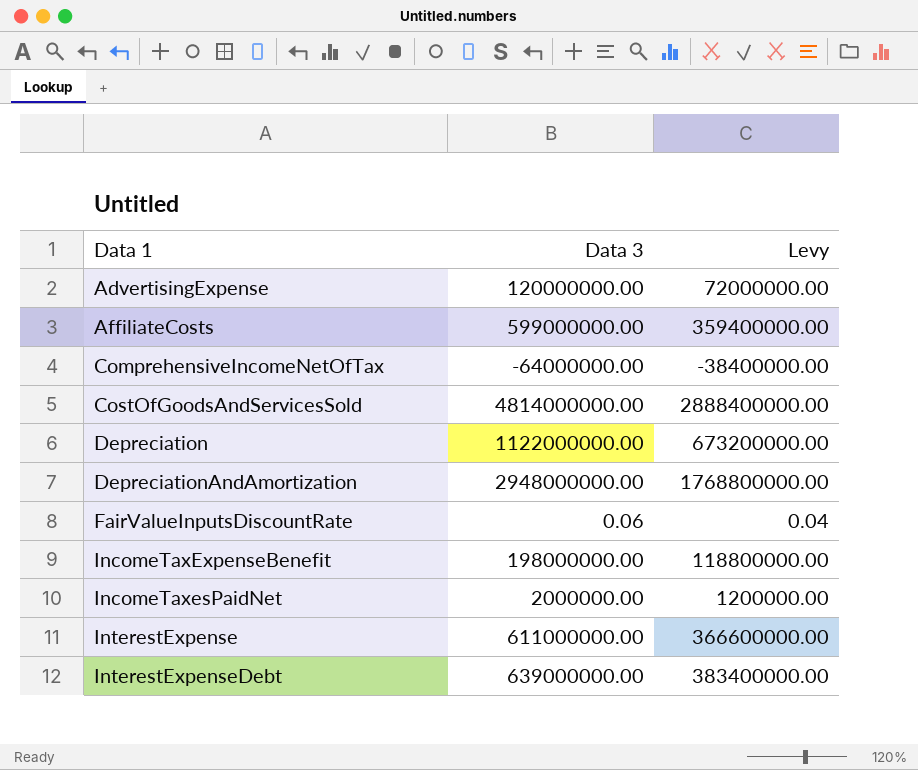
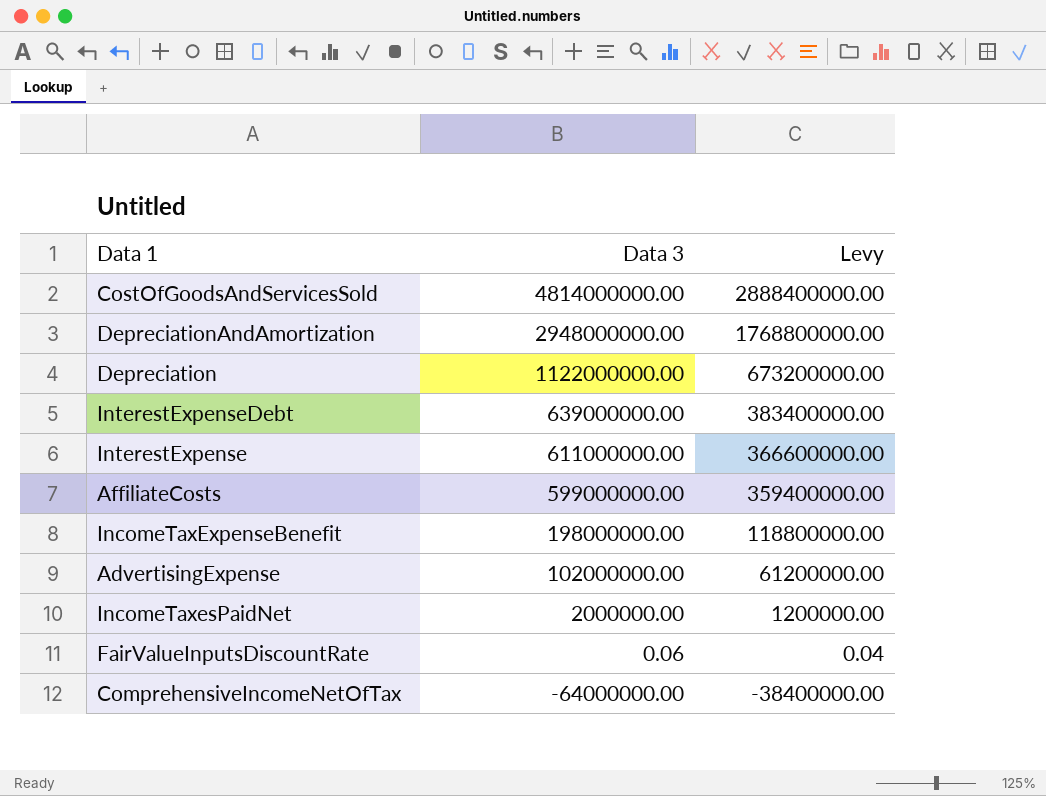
row order: none -> Data 3 descending
AdvertisingExpense | Data 3: 120000000.00 -> 102000000.00
AdvertisingExpense | Levy: 72000000.00 -> 61200000.00

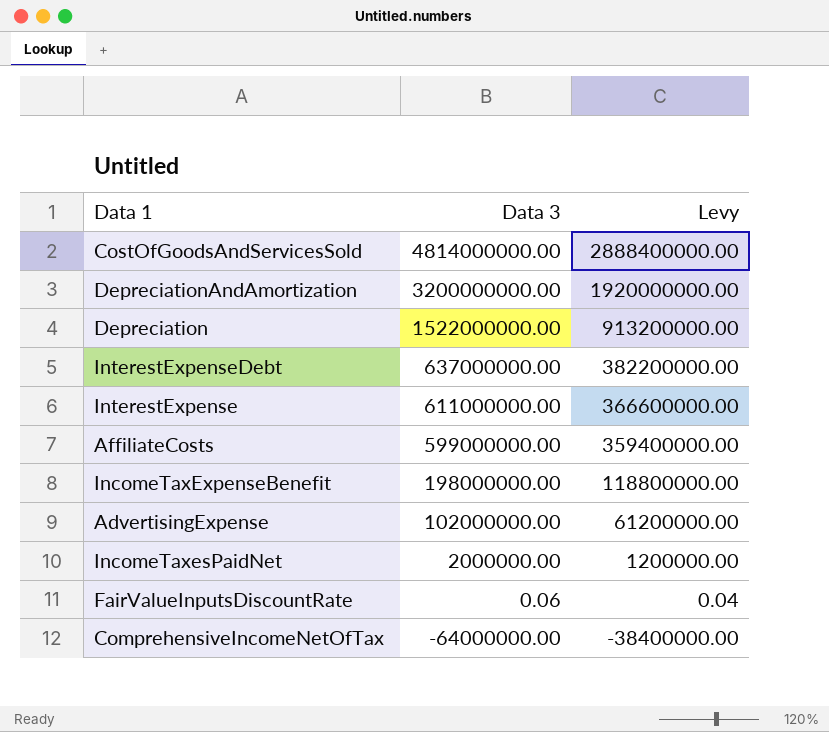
DepreciationAndAmortization | Data 3: 2948000000.00 -> 3200000000.00
DepreciationAndAmortization | Levy: 1768800000.00 -> 1920000000.00
Depreciation | Data 3: 1122000000.00 -> 1522000000.00
Depreciation | Levy: 673200000.00 -> 913200000.00
InterestExpenseDebt | Data 3: 639000000.00 -> 637000000.00
InterestExpenseDebt | Levy: 383400000.00 -> 382200000.00

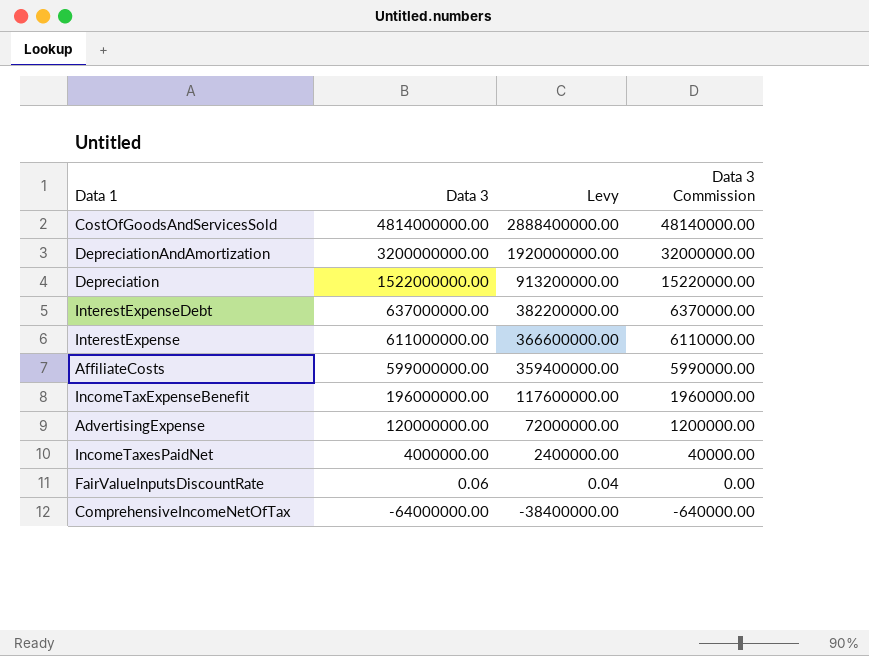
column Data 3 Commission | formula: none -> [Data 3] * 0.01
IncomeTaxExpenseBenefit | Data 3: 198000000.00 -> 196000000.00
IncomeTaxExpenseBenefit | Levy: 118800000.00 -> 117600000.00
AdvertisingExpense | Data 3: 102000000.00 -> 120000000.00
AdvertisingExpense | Levy: 61200000.00 -> 72000000.00
IncomeTaxesPaidNet | Data 3: 2000000.00 -> 4000000.00
IncomeTaxesPaidNet | Levy: 1200000.00 -> 2400000.00

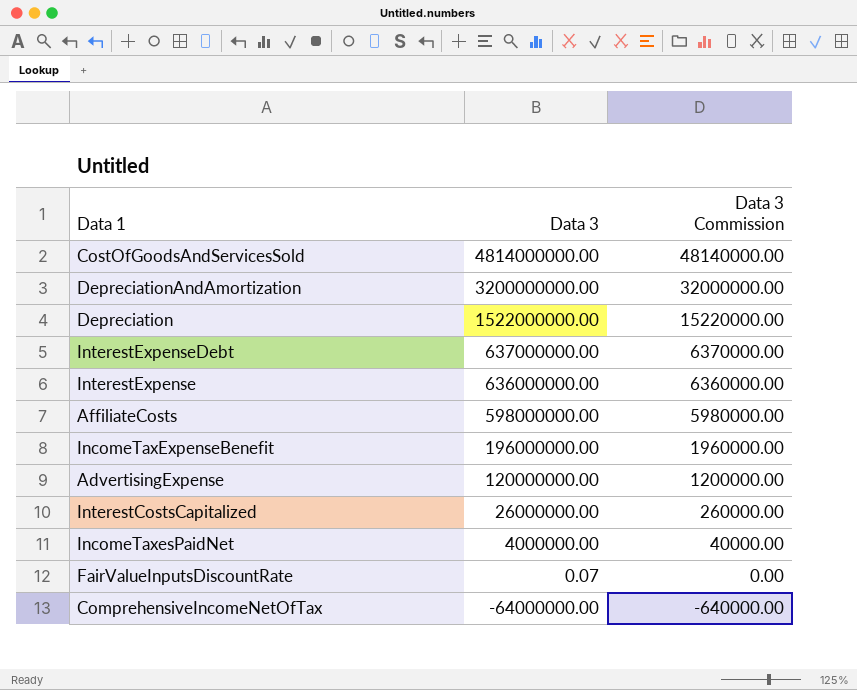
column Levy | formula: [Data 3] * 0.6 -> none
InterestExpense | Data 3: 611000000.00 -> 636000000.00
InterestExpense | Data 3 Commission: 6110000.00 -> 6360000.00
AffiliateCosts | Data 3: 599000000.00 -> 598000000.00
AffiliateCosts | Data 3 Commission: 5990000.00 -> 5980000.00
row InterestCostsCapitalized: none -> 26000000.00 | 260000.00
FairValueInputsDiscountRate | Data 3: 0.06 -> 0.07

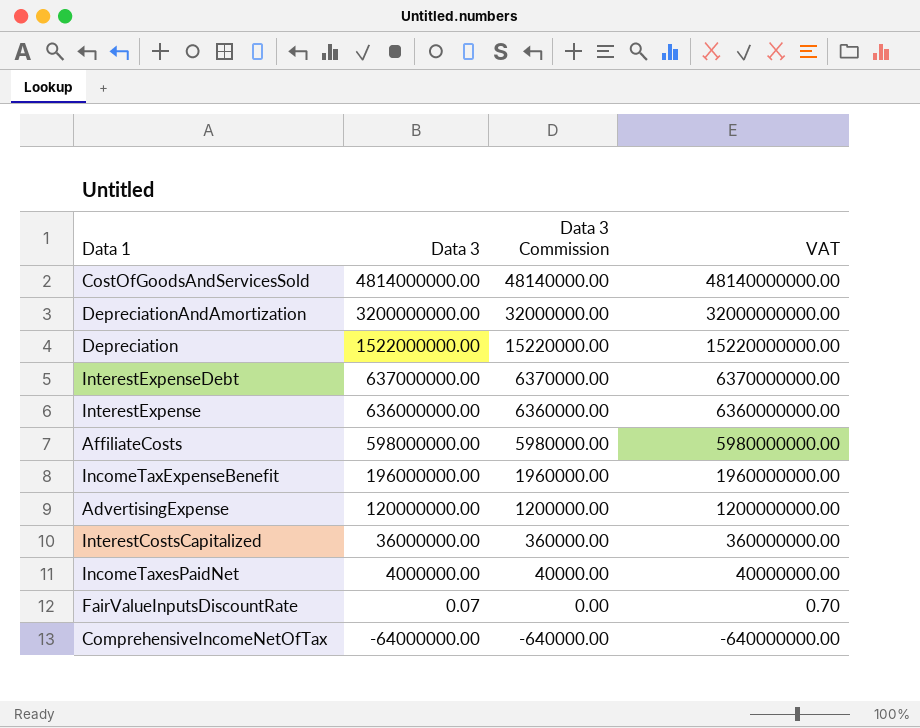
column VAT | formula: none -> [Data 3] * 10
InterestCostsCapitalized | Data 3: 26000000.00 -> 36000000.00
InterestCostsCapitalized | Data 3 Commission: 260000.00 -> 360000.00

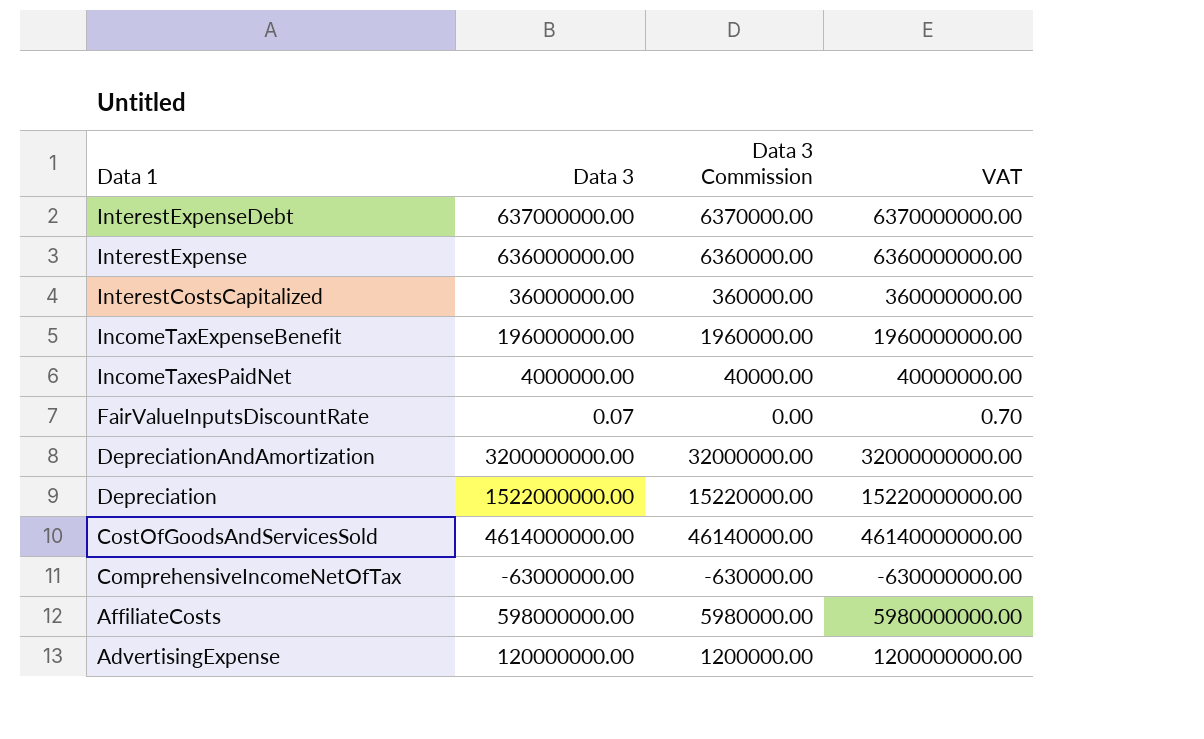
row order: Data 3 descending -> Data 1 descending
CostOfGoodsAndServicesSold | Data 3: 4814000000.00 -> 4614000000.00
CostOfGoodsAndServicesSold | Data 3 Commission: 48140000.00 -> 46140000.00
CostOfGoodsAndServicesSold | VAT: 48140000000.00 -> 46140000000.00
ComprehensiveIncomeNetOfTax | Data 3: -64000000.00 -> -63000000.00
ComprehensiveIncomeNetOfTax | Data 3 Commission: -640000.00 -> -630000.00
ComprehensiveIncomeNetOfTax | VAT: -640000000.00 -> -630000000.00

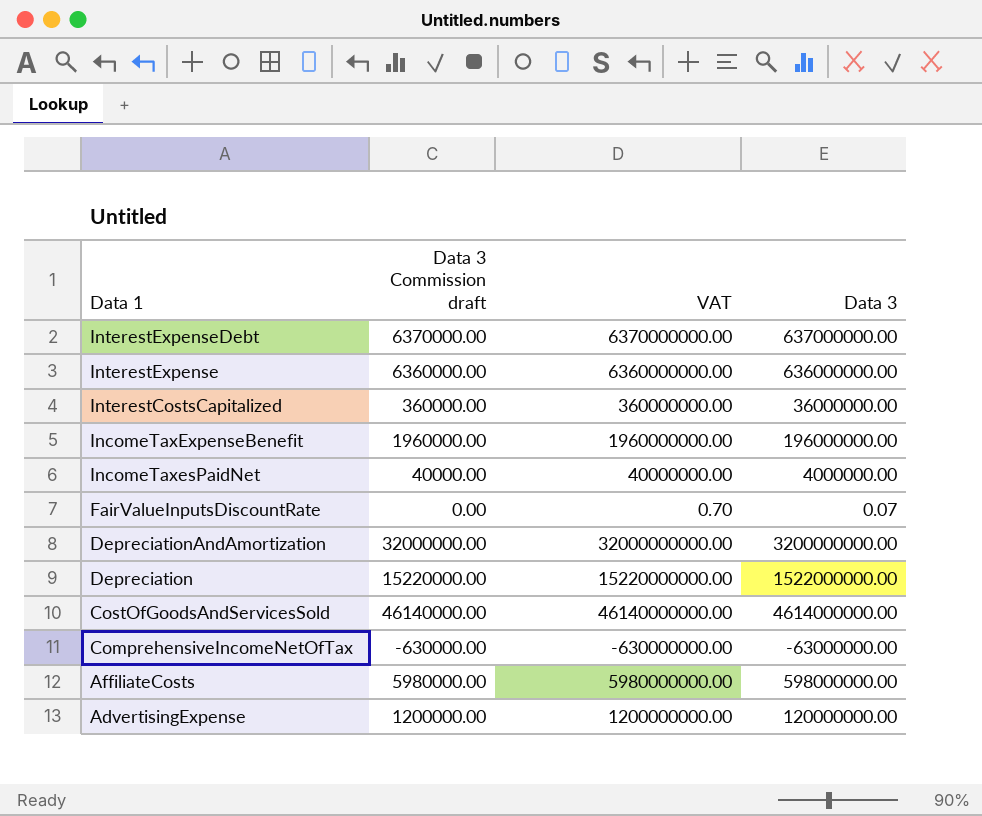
column name: Data 3 Commission -> Data 3 Commission draft
column Data 3 | position: 2 -> 4

